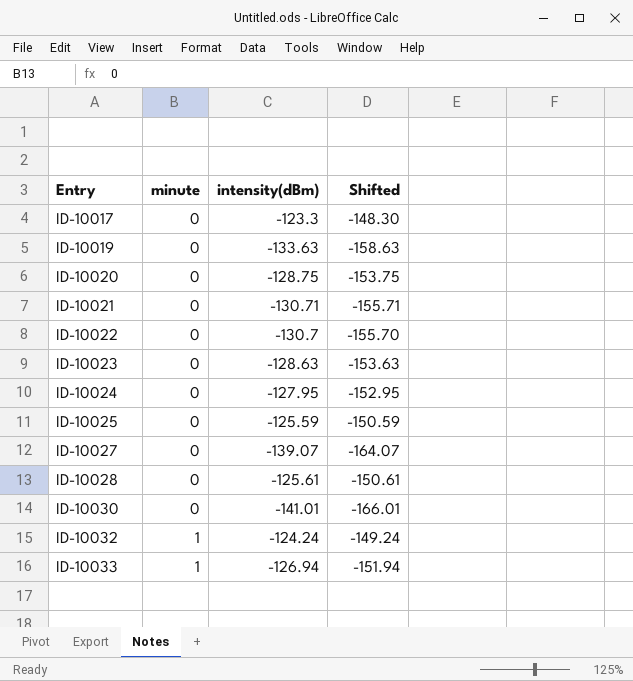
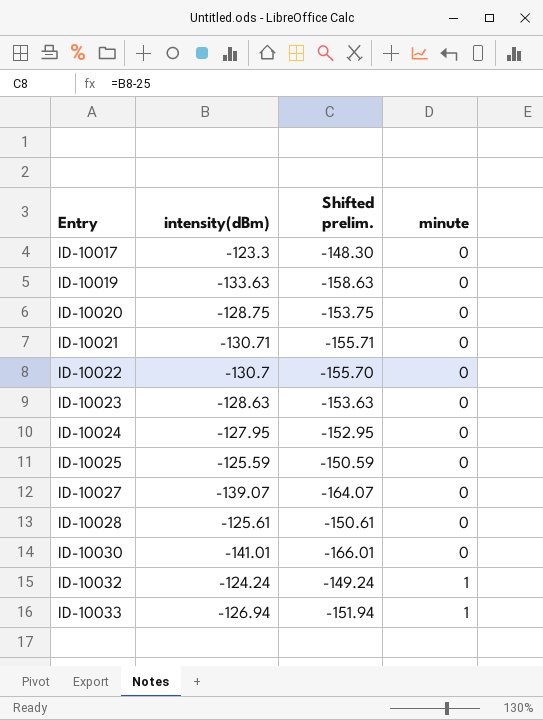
column name: Shifted -> Shifted prelim.
column minute | position: 2 -> 4

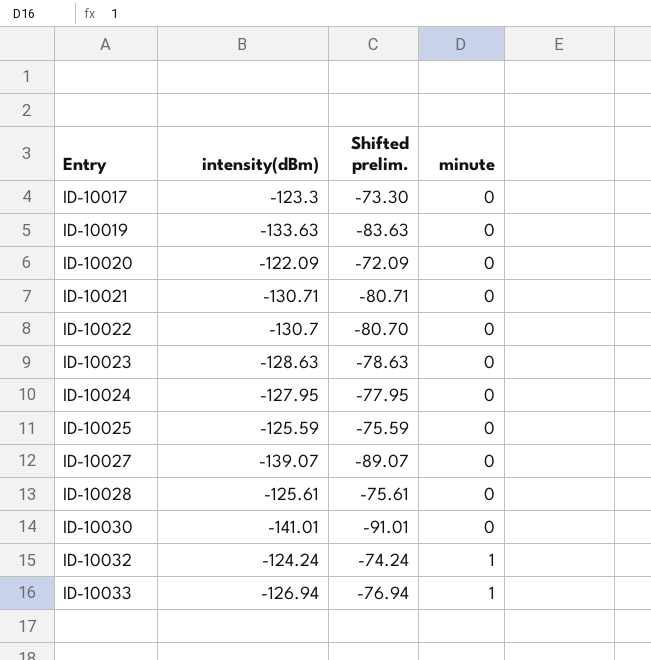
column Shifted prelim. | formula: [intensity(dBm)] - 25 -> [intensity(dBm)] + 50
ID-10020 | intensity(dBm): -128.75 -> -122.09

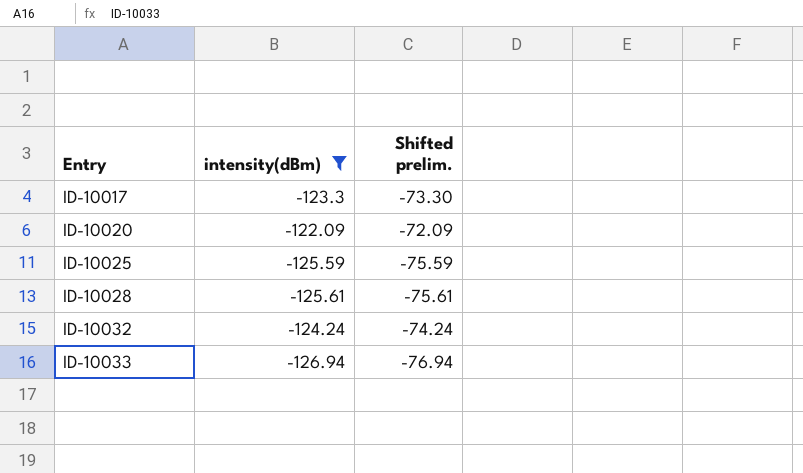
filter: none -> intensity(dBm) >= -126.94
column minute | position: 4 -> none

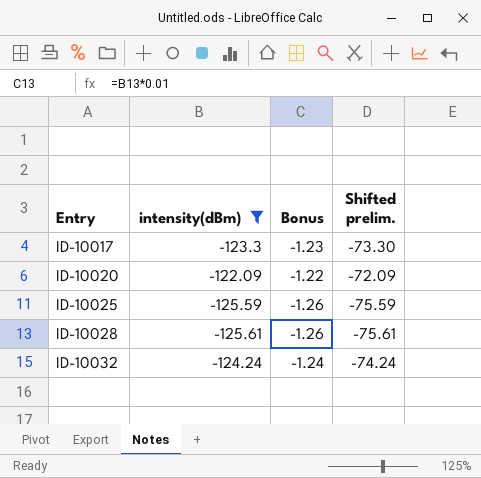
column Bonus | formula: none -> [intensity(dBm)] * 0.01
row ID-10033: -126.94 | -76.94 -> none

